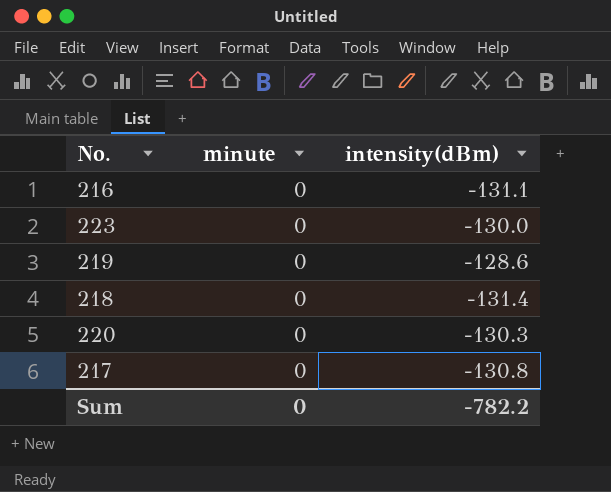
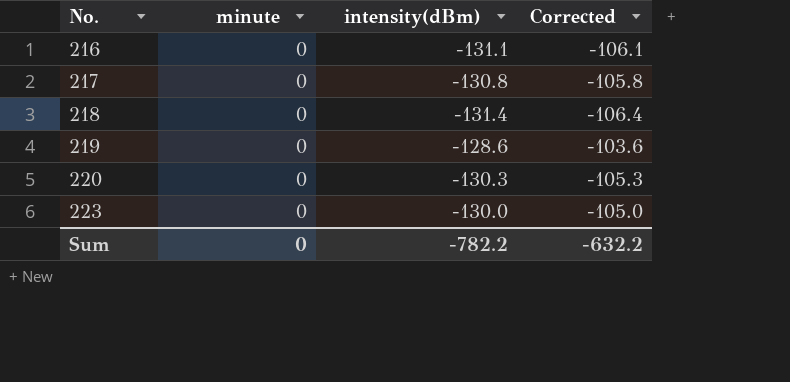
row order: none -> No. ascending
column Corrected | formula: none -> [intensity(dBm)] + 25

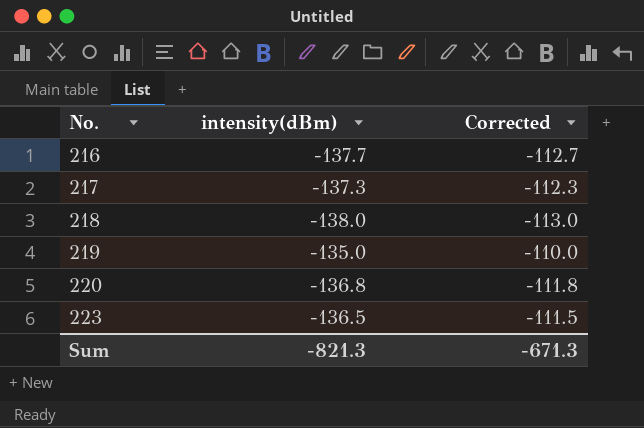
column minute | position: 2 -> none
216 | intensity(dBm): -131.1 -> -137.7
216 | Corrected: -106.1 -> -112.7
217 | intensity(dBm): -130.8 -> -137.3
217 | Corrected: -105.8 -> -112.3
218 | intensity(dBm): -131.4 -> -138.0
218 | Corrected: -106.4 -> -113.0
219 | intensity(dBm): -128.6 -> -135.0
219 | Corrected: -103.6 -> -110.0
220 | intensity(dBm): -130.3 -> -136.8
220 | Corrected: -105.3 -> -111.8
223 | intensity(dBm): -130.0 -> -136.5
223 | Corrected: -105.0 -> -111.5
Sum | intensity(dBm): -782.2 -> -821.3
Sum | Corrected: -632.2 -> -671.3

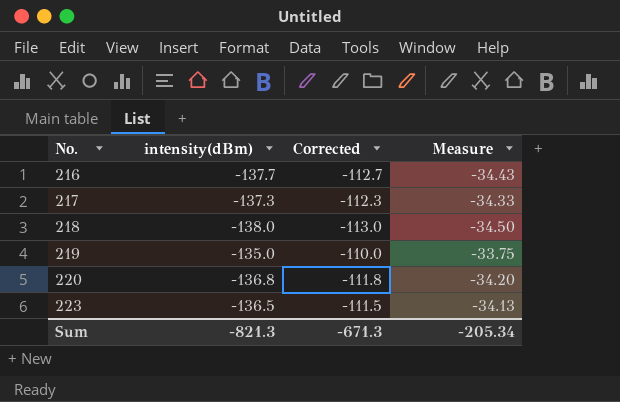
column Measure | formula: none -> [intensity(dBm)] * 0.25

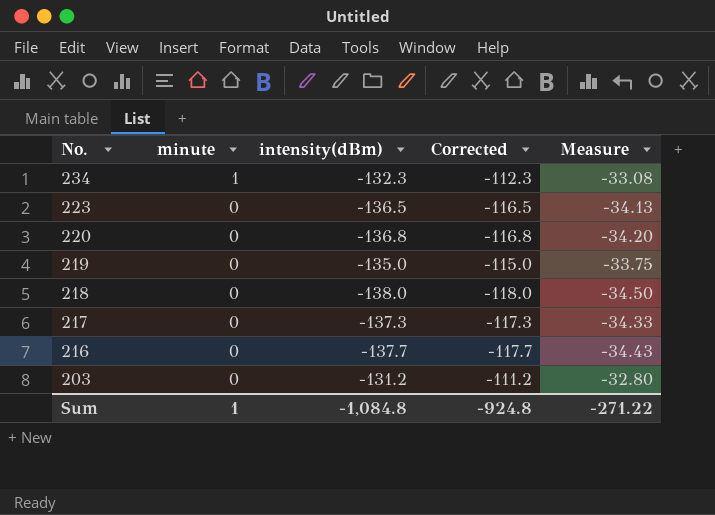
row order: No. ascending -> No. descending
column minute | position: none -> 2
column Corrected | formula: [intensity(dBm)] + 25 -> [intensity(dBm)] + 20
row 234: none -> 1 | -132.3 | -112.3 | -33.08
row 203: none -> 0 | -131.2 | -111.2 | -32.80
Sum | intensity(dBm): -821.3 -> -1,084.8
Sum | Corrected: -671.3 -> -924.8
Sum | Measure: -205.34 -> -271.22

